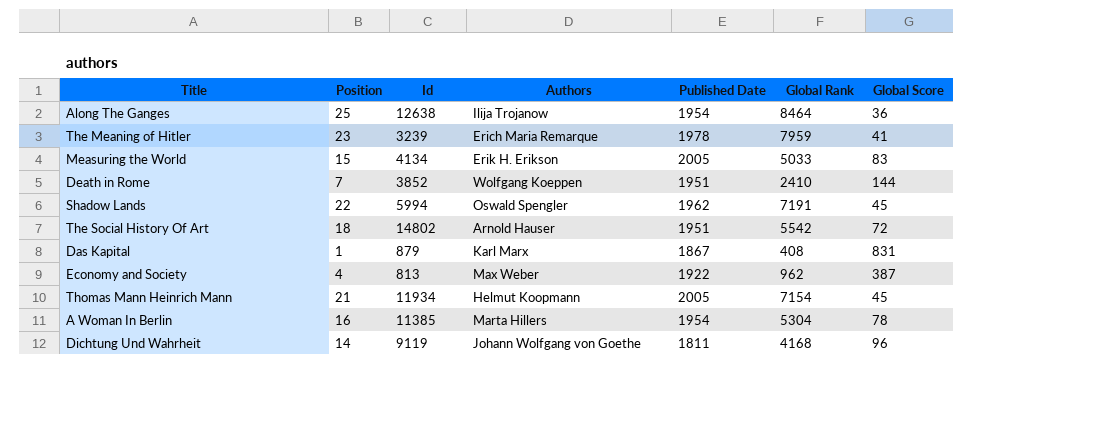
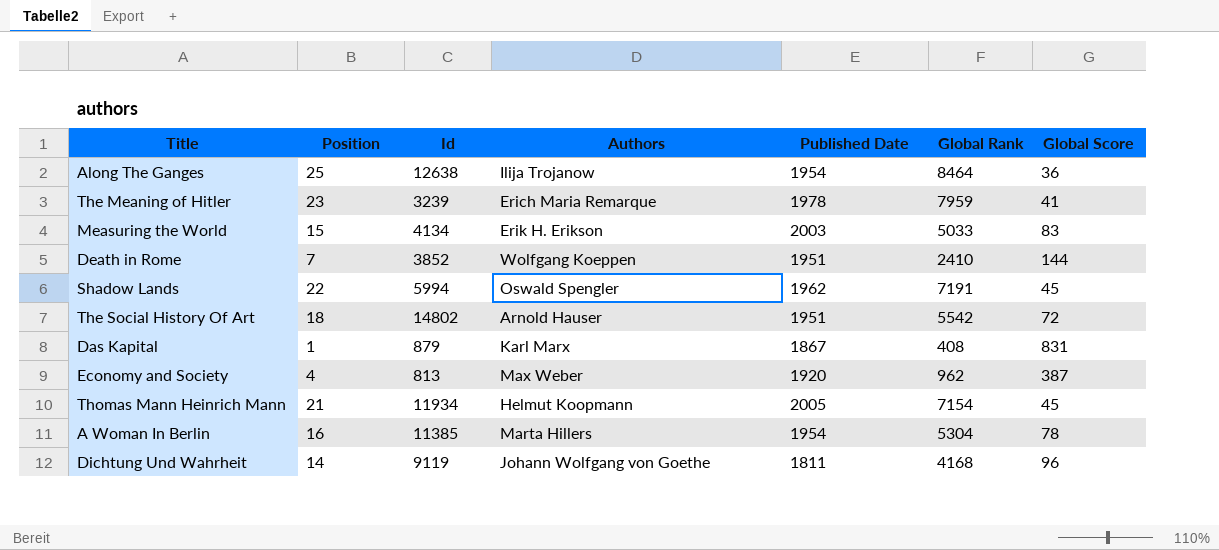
Measuring the World | Published Date: 2005 -> 2003
Economy and Society | Published Date: 1922 -> 1920

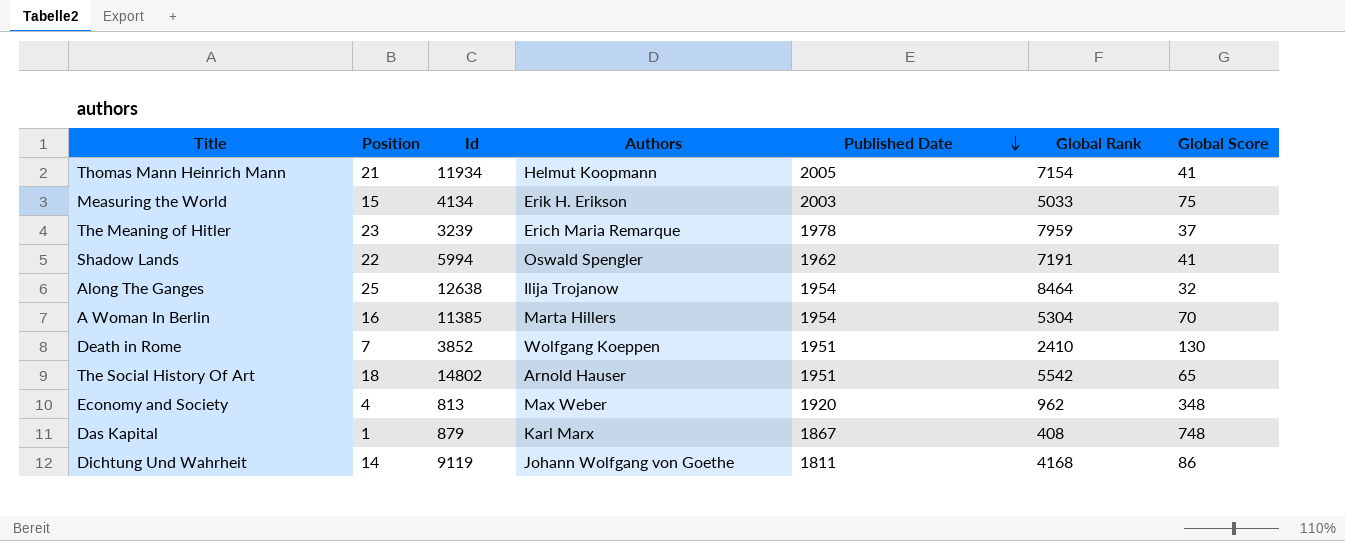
row order: none -> Published Date descending
Thomas Mann Heinrich Mann | Global Score: 45 -> 41
Measuring the World | Global Score: 83 -> 75
The Meaning of Hitler | Global Score: 41 -> 37
Shadow Lands | Global Score: 45 -> 41
Along The Ganges | Global Score: 36 -> 32
A Woman In Berlin | Global Score: 78 -> 70
Death in Rome | Global Score: 144 -> 130
The Social History Of Art | Global Score: 72 -> 65
Economy and Society | Global Score: 387 -> 348
Das Kapital | Global Score: 831 -> 748
Dichtung Und Wahrheit | Global Score: 96 -> 86

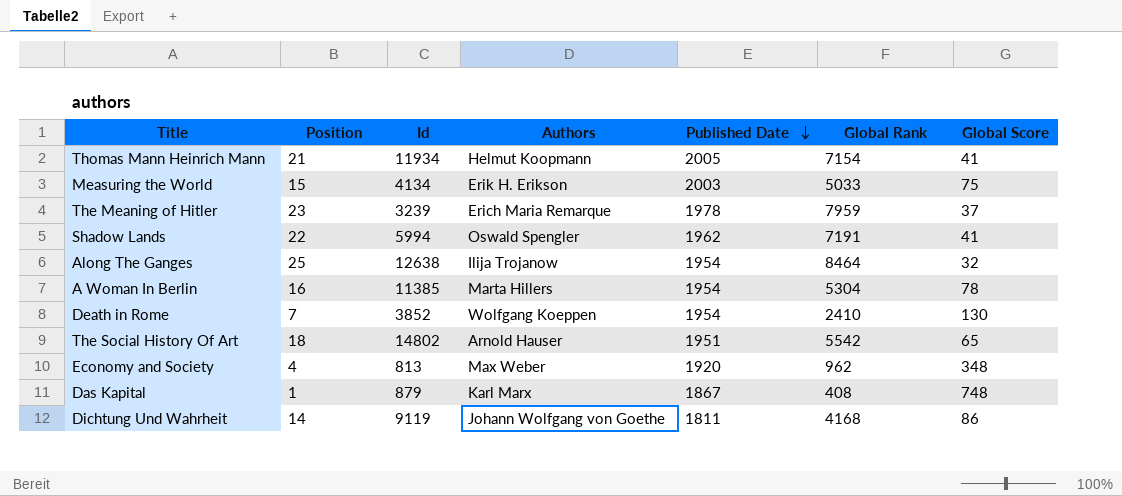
A Woman In Berlin | Global Score: 70 -> 78
Death in Rome | Published Date: 1951 -> 1954

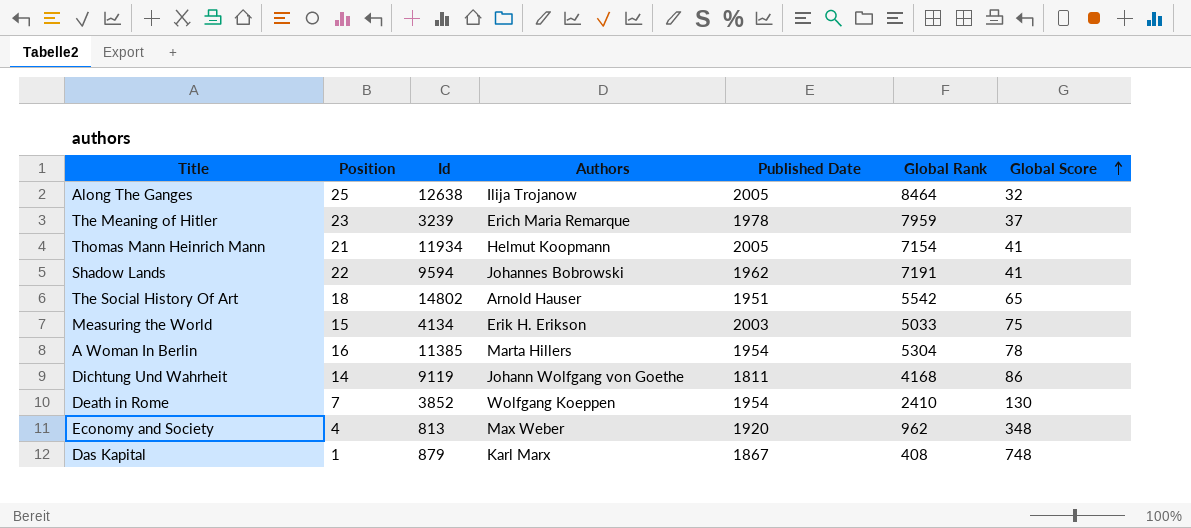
row order: Published Date descending -> Global Score ascending
Along The Ganges | Published Date: 1954 -> 2005
Shadow Lands | Id: 5994 -> 9594
Shadow Lands | Authors: Oswald Spengler -> Johannes Bobrowski

